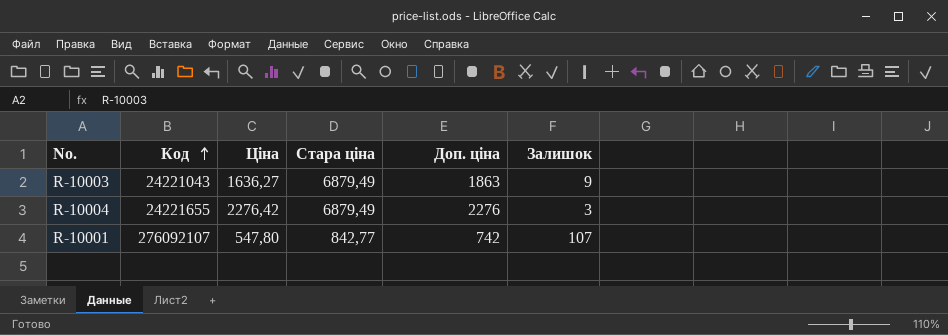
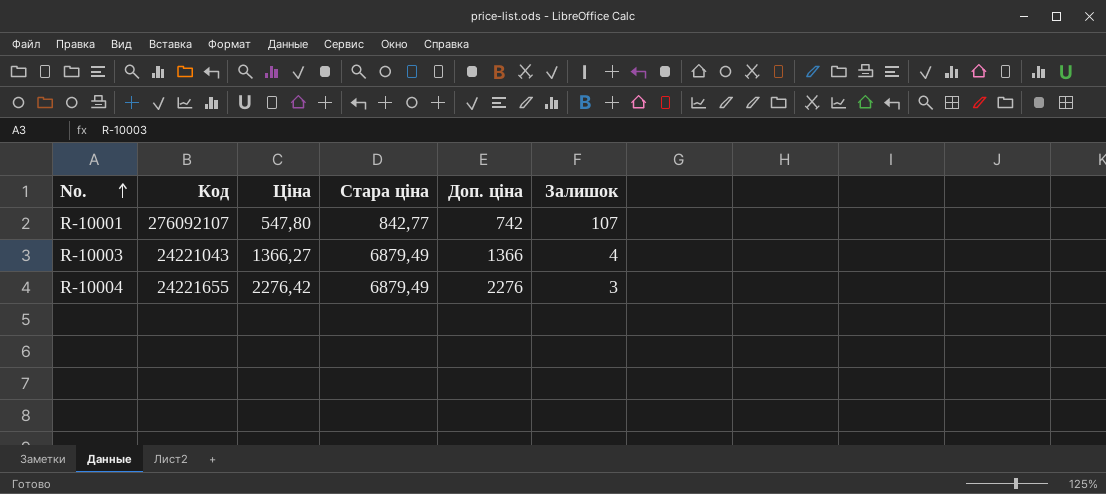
row order: Код ascending -> No. ascending
R-10003 | Ціна: 1636,27 -> 1366,27
R-10003 | Доп. ціна: 1863 -> 1366
R-10003 | Залишок: 9 -> 4

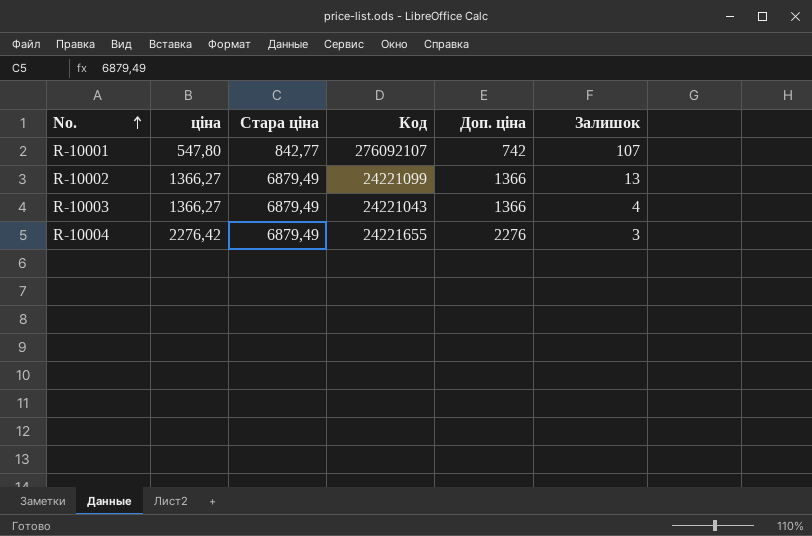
column name: Ціна -> ціна
column Код | position: 2 -> 4
row R-10002: none -> 1366,27 | 6879,49 | 24221099 | 1366 | 13

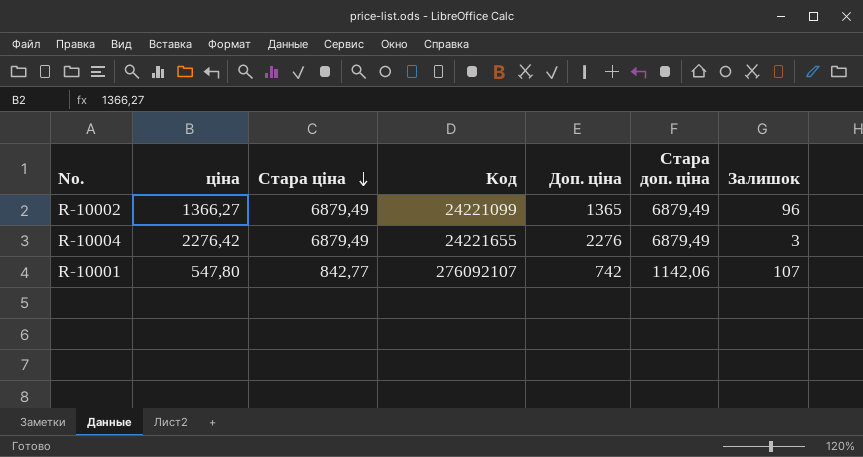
row order: No. ascending -> Стара ціна descending
column Стара доп. ціна | position: none -> 6
row R-10003: 1366,27 | 6879,49 | 24221043 | 1366 | 4 -> none
R-10002 | Доп. ціна: 1366 -> 1365
R-10002 | Залишок: 13 -> 96

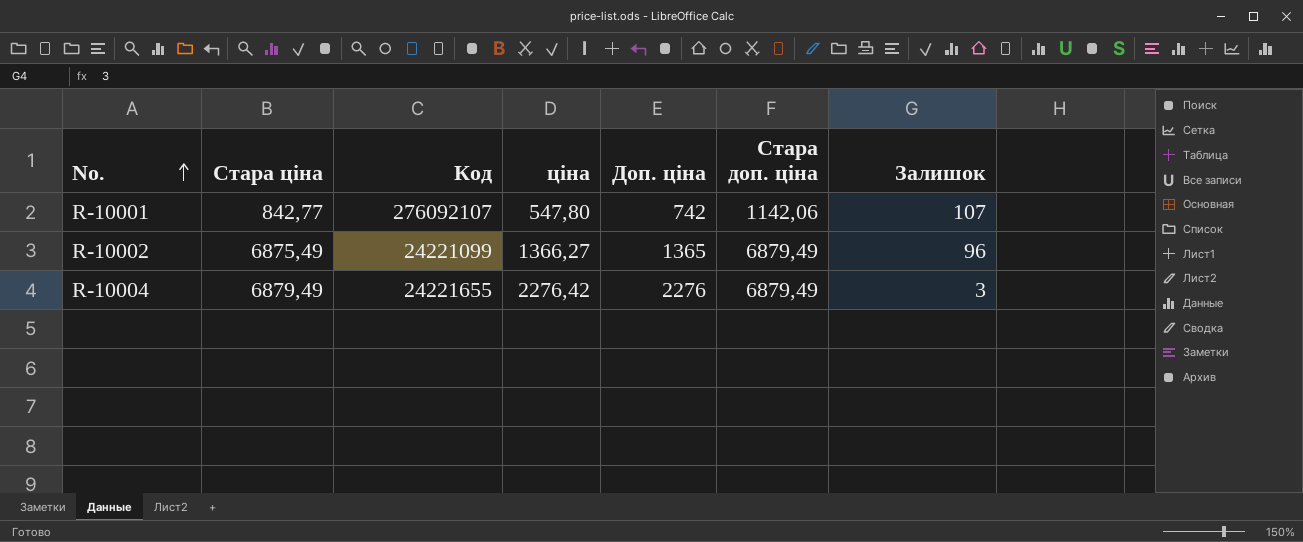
row order: Стара ціна descending -> No. ascending
column ціна | position: 2 -> 4
R-10002 | Стара ціна: 6879,49 -> 6875,49

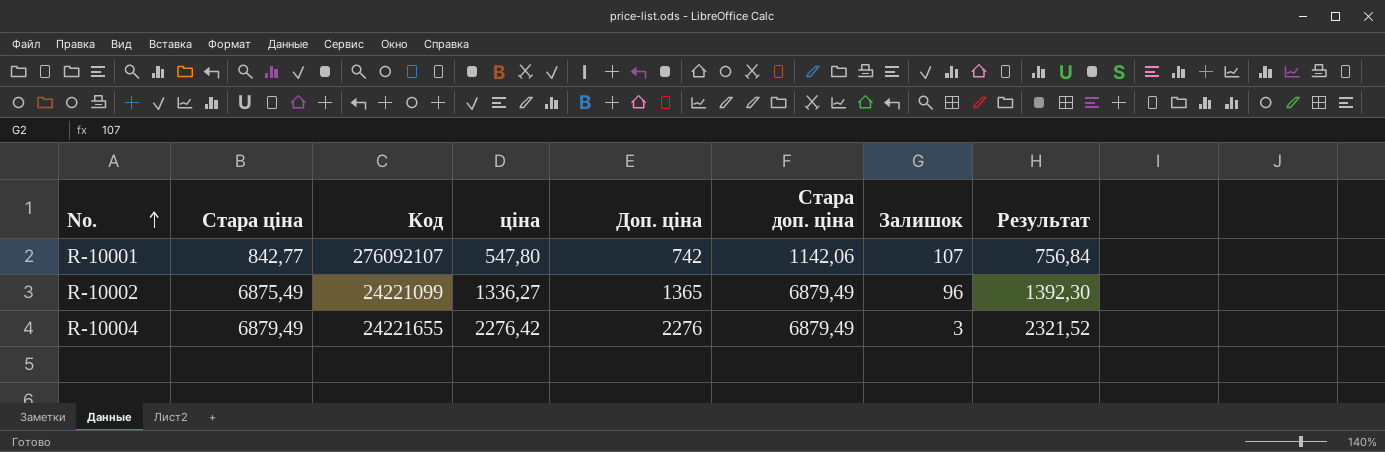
column Результат | formula: none -> [Доп. ціна] * 1,02
R-10002 | ціна: 1366,27 -> 1336,27

